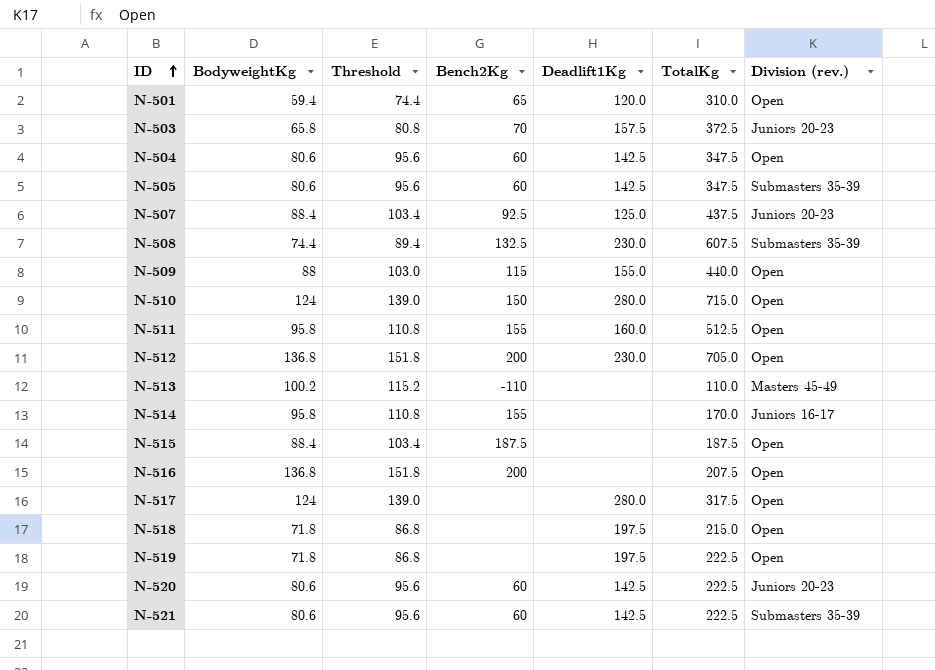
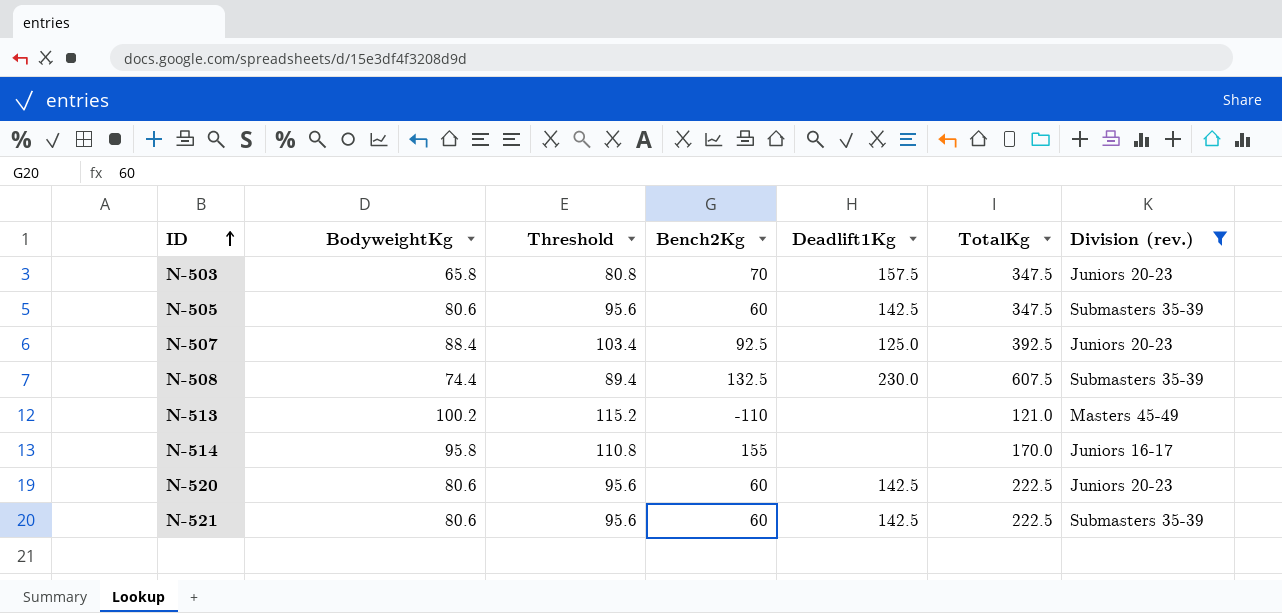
filter: none -> Division (rev.) != Open
N-503 | TotalKg: 372.5 -> 347.5
N-507 | TotalKg: 437.5 -> 392.5
N-513 | TotalKg: 110.0 -> 121.0

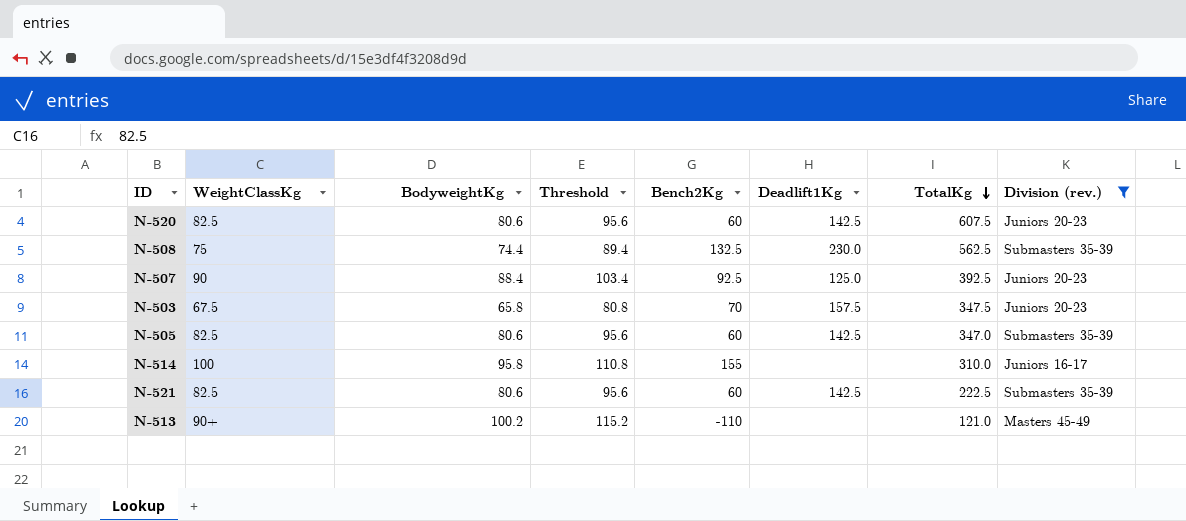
row order: ID ascending -> TotalKg descending
column WeightClassKg | position: none -> 2
N-520 | TotalKg: 222.5 -> 607.5
N-508 | TotalKg: 607.5 -> 562.5
N-505 | TotalKg: 347.5 -> 347.0
N-514 | TotalKg: 170.0 -> 310.0

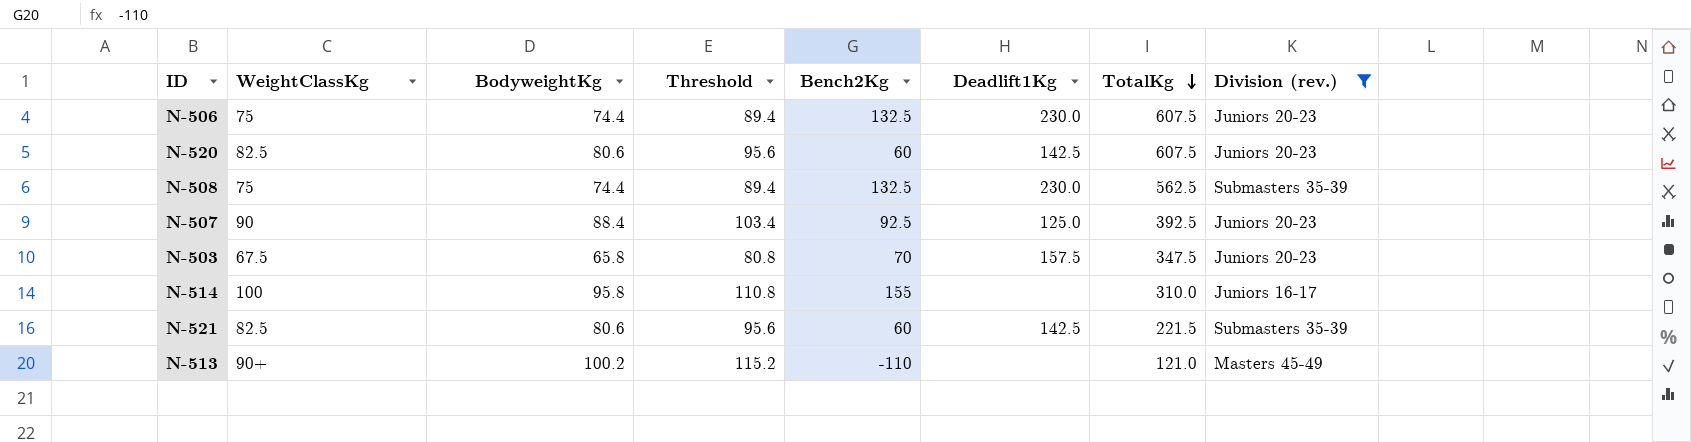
row N-505: 82.5 | 80.6 | 95.6 | 60 | 142.5 | 347.0 | Submasters 35-39 -> none
row N-506: none -> 75 | 74.4 | 89.4 | 132.5 | 230.0 | 607.5 | Juniors 20-23
N-521 | TotalKg: 222.5 -> 221.5

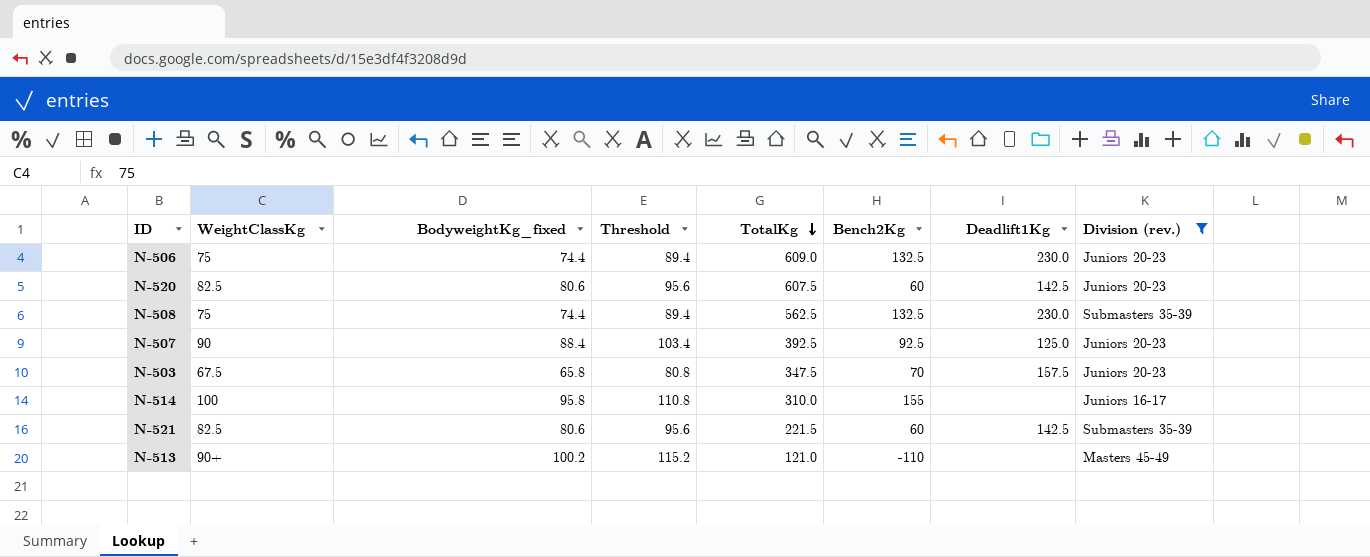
column name: BodyweightKg -> BodyweightKg_fixed
column TotalKg | position: 7 -> 5
N-506 | TotalKg: 607.5 -> 609.0

